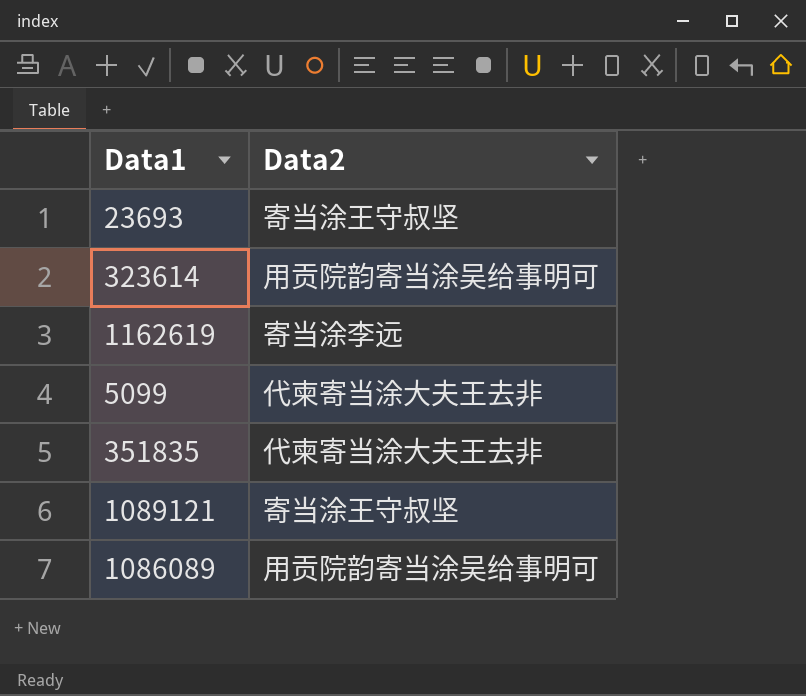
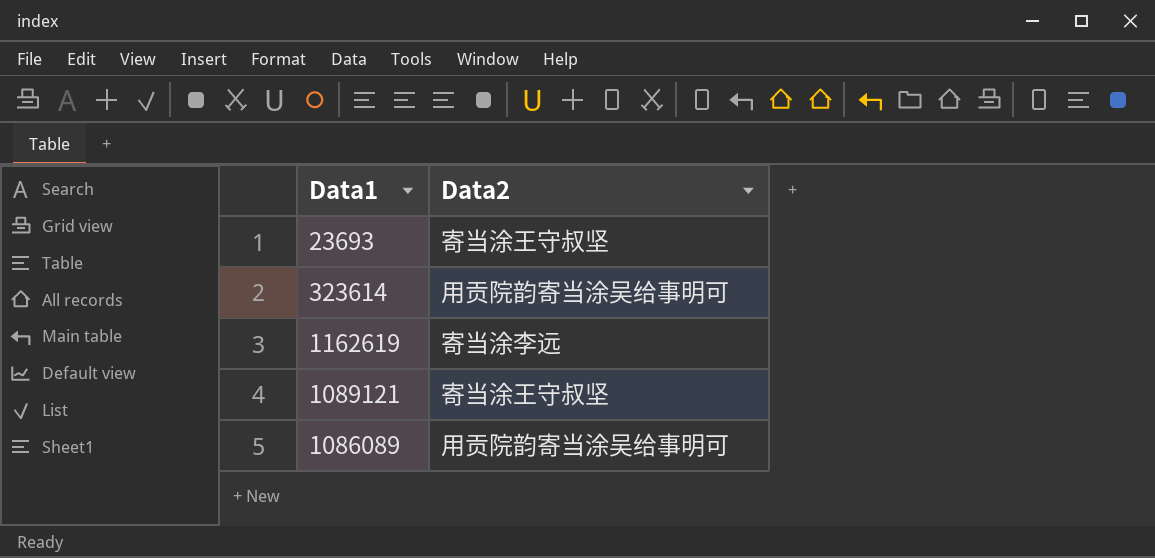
row 5099: 代柬寄当涂大夫王去非 -> none
row 351835: 代柬寄当涂大夫王去非 -> none

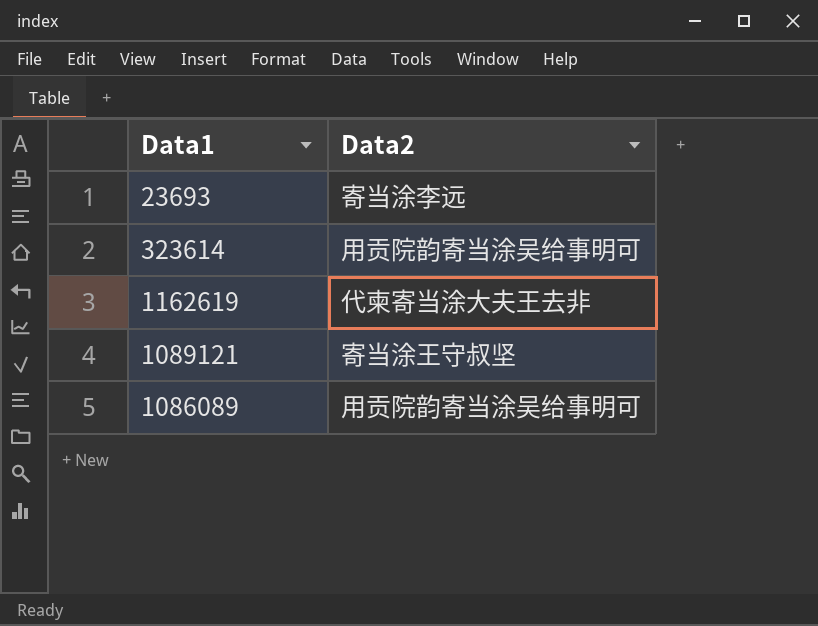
23693 | Data2: 寄当涂王守叔坚 -> 寄当涂李远
1162619 | Data2: 寄当涂李远 -> 代柬寄当涂大夫王去非

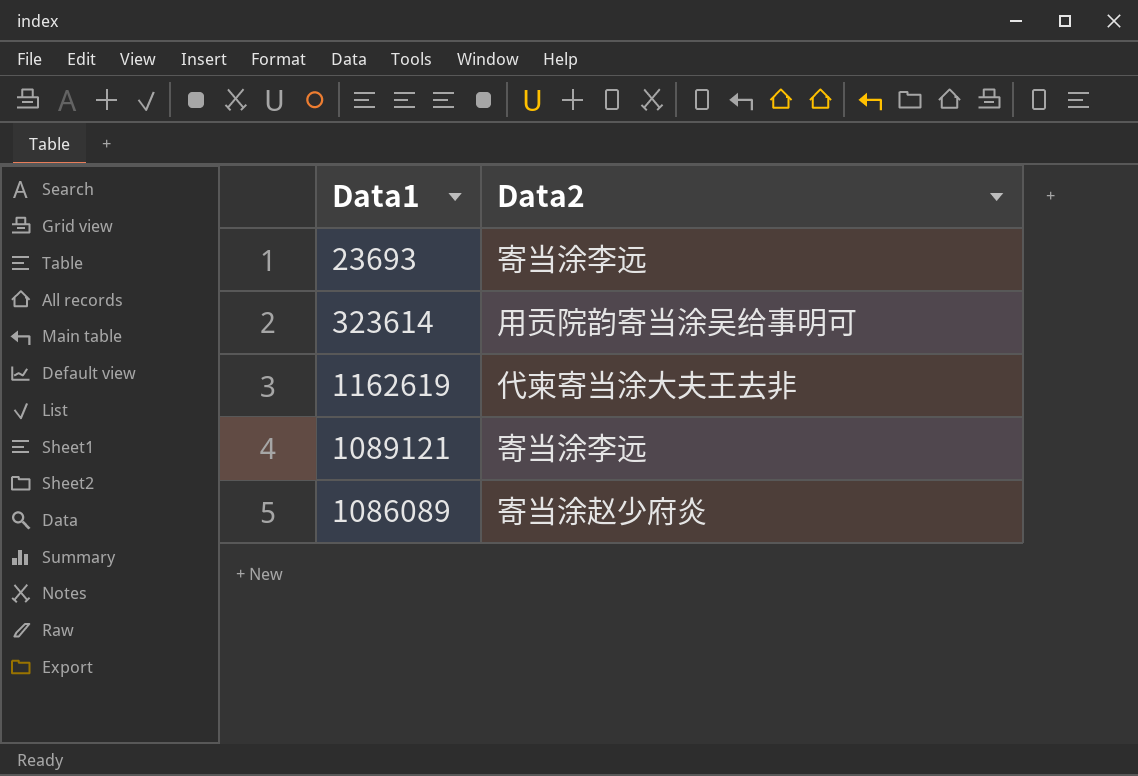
1089121 | Data2: 寄当涂王守叔坚 -> 寄当涂李远
1086089 | Data2: 用贡院韵寄当涂吴给事明可 -> 寄当涂赵少府炎

